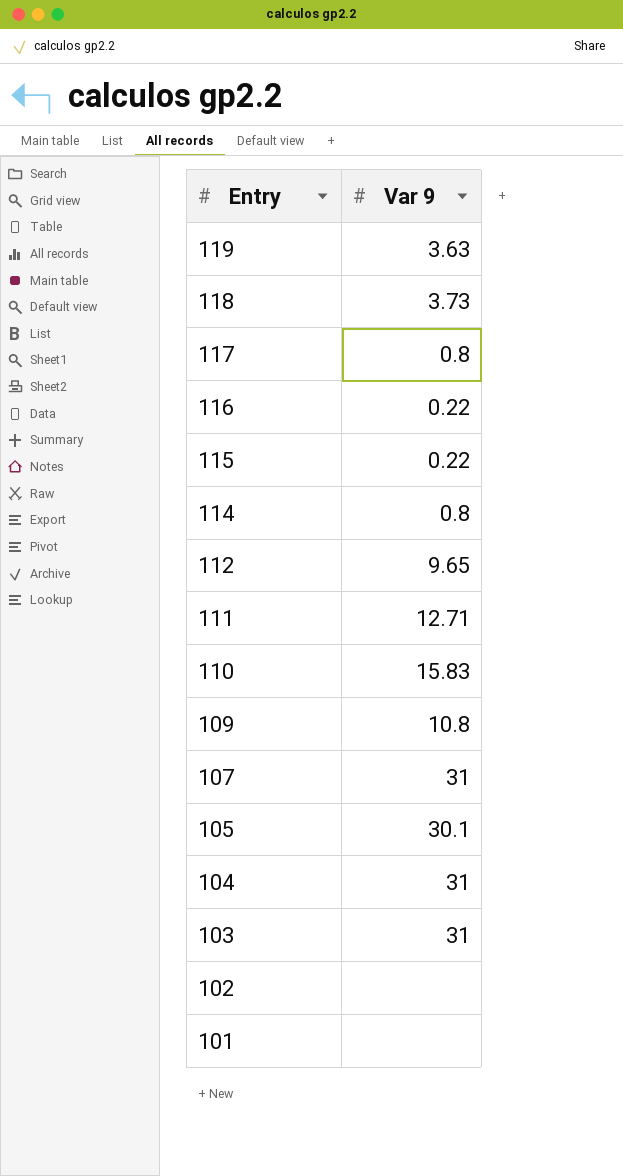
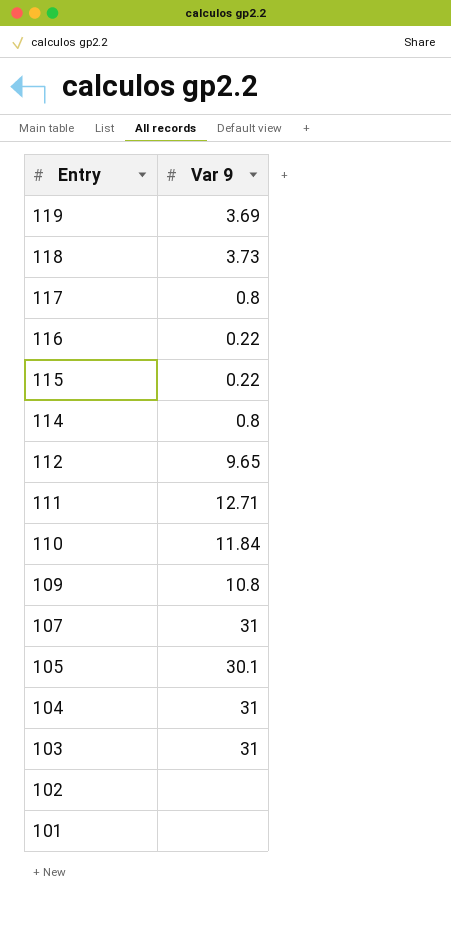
119 | Var 9: 3.63 -> 3.69
110 | Var 9: 15.83 -> 11.84

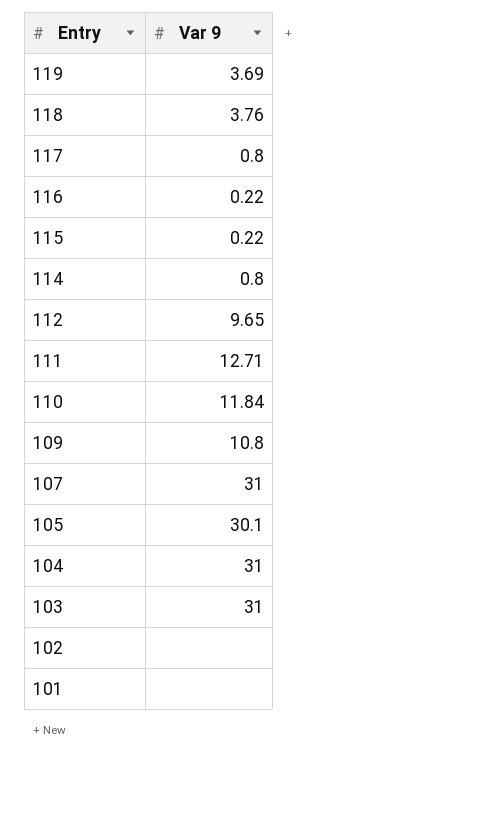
118 | Var 9: 3.73 -> 3.76

